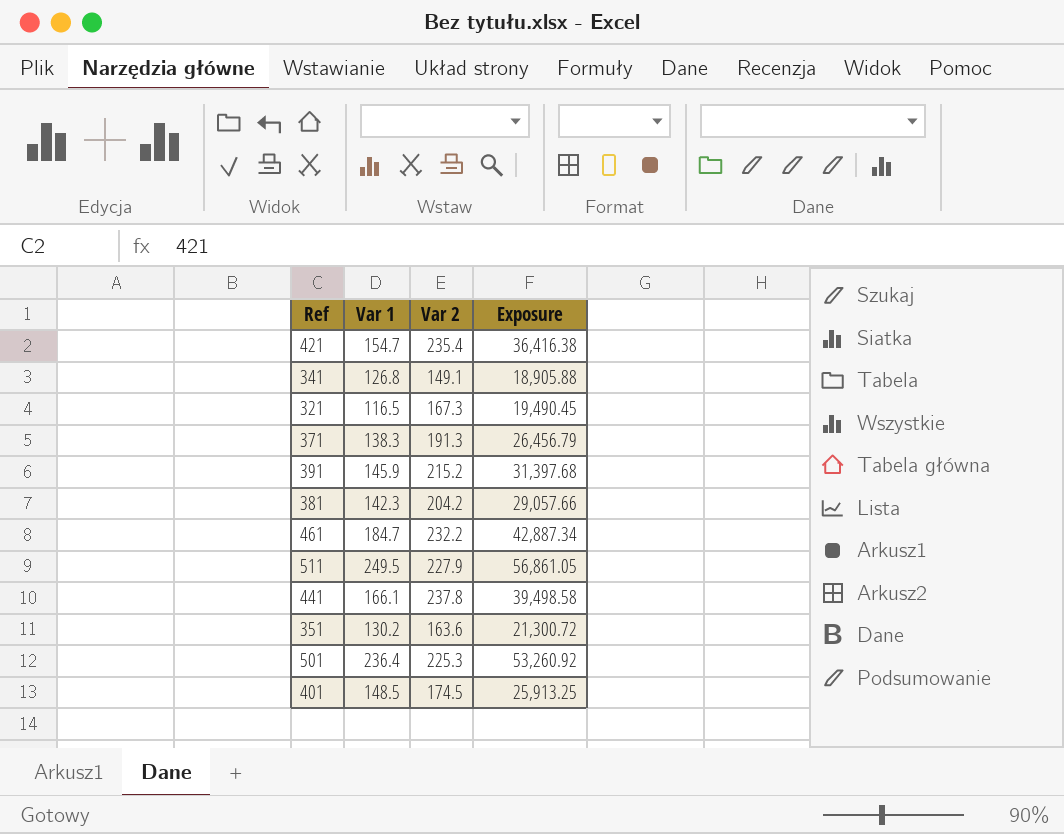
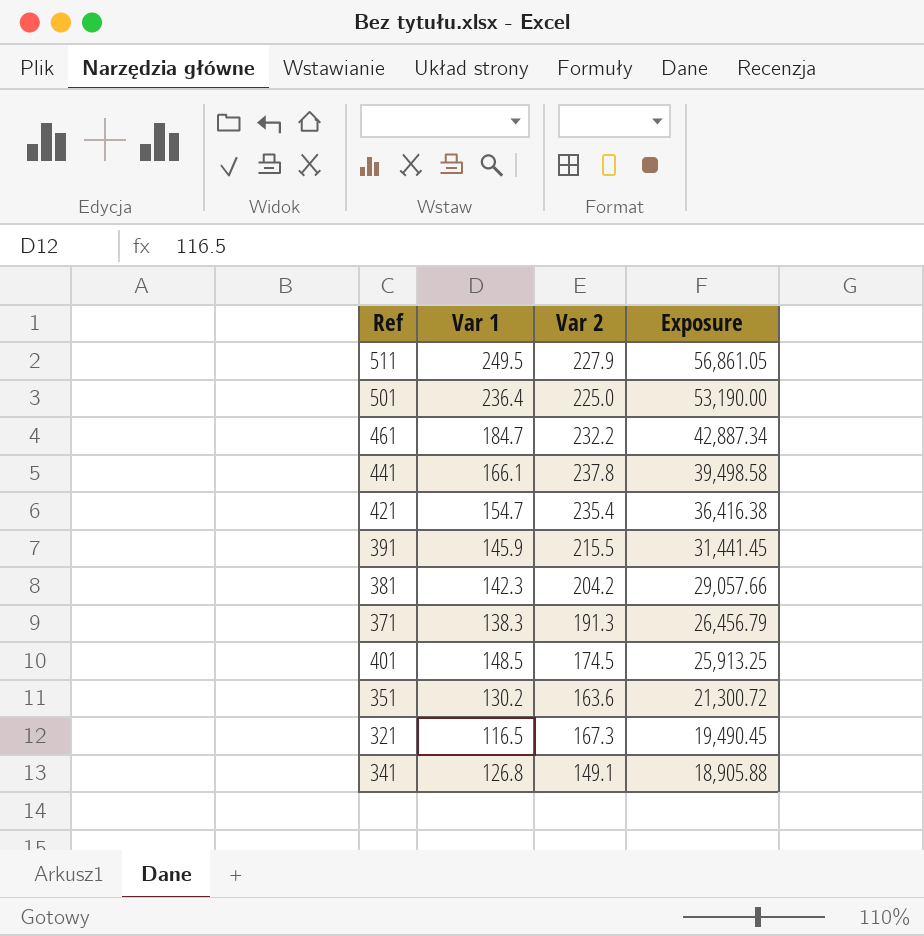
row order: none -> Exposure descending
501 | Var 2: 225.3 -> 225.0
501 | Exposure: 53,260.92 -> 53,190.00
391 | Var 2: 215.2 -> 215.5
391 | Exposure: 31,397.68 -> 31,441.45

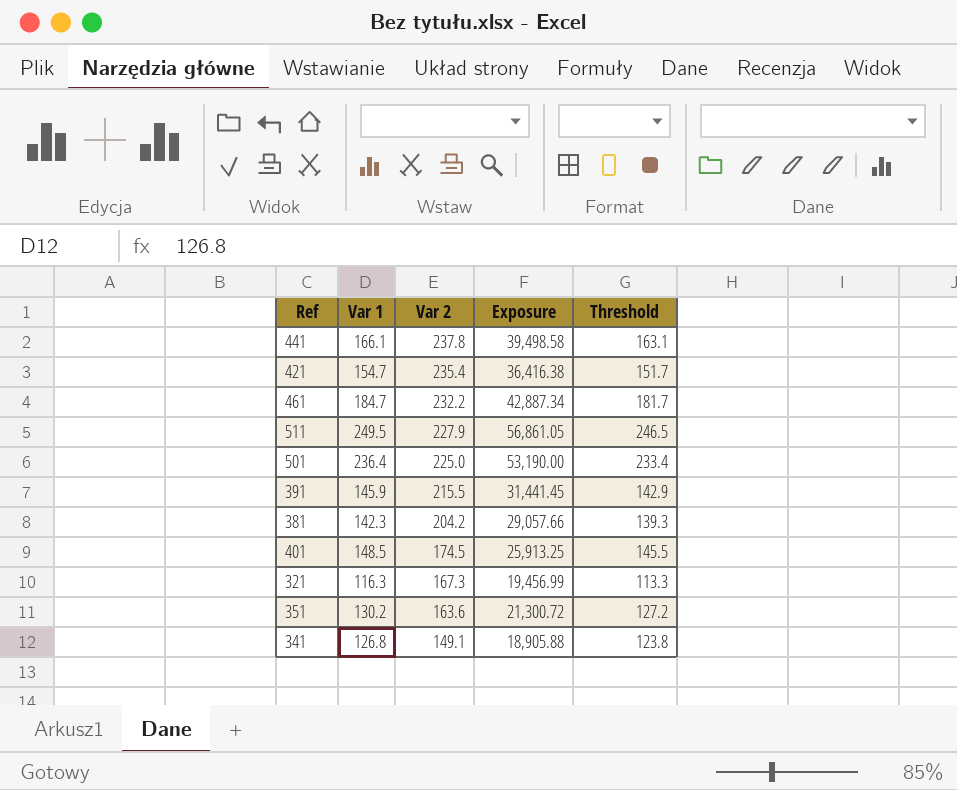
row order: Exposure descending -> Var 2 descending
column Threshold | formula: none -> [Var 1] - 3
row 371: 138.3 | 191.3 | 26,456.79 -> none
321 | Var 1: 116.5 -> 116.3
321 | Exposure: 19,490.45 -> 19,456.99

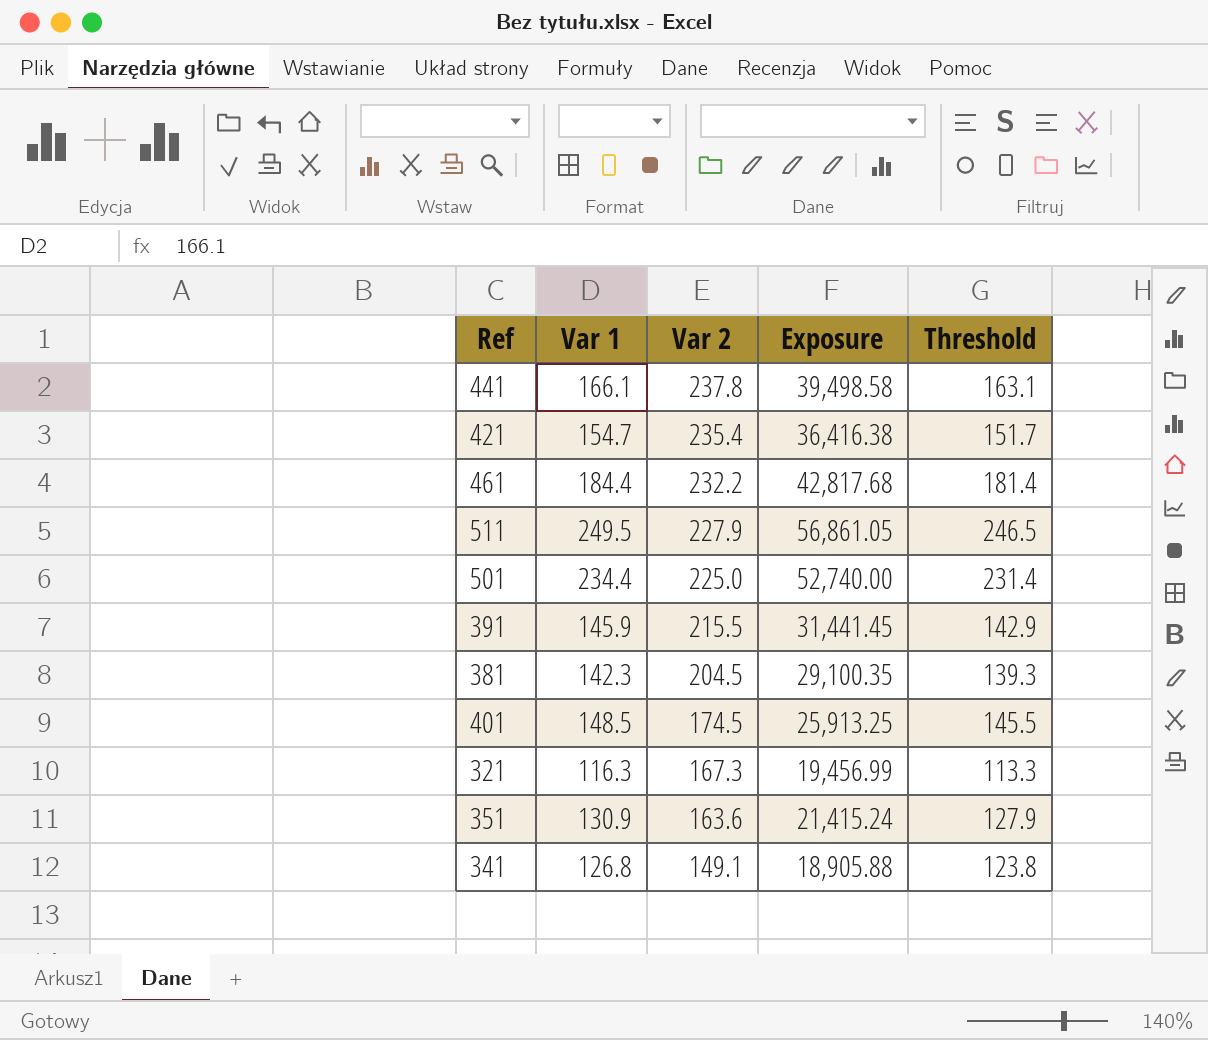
461 | Var 1: 184.7 -> 184.4
461 | Exposure: 42,887.34 -> 42,817.68
461 | Threshold: 181.7 -> 181.4
501 | Var 1: 236.4 -> 234.4
501 | Exposure: 53,190.00 -> 52,740.00
501 | Threshold: 233.4 -> 231.4
381 | Var 2: 204.2 -> 204.5
381 | Exposure: 29,057.66 -> 29,100.35
351 | Var 1: 130.2 -> 130.9
351 | Exposure: 21,300.72 -> 21,415.24
351 | Threshold: 127.2 -> 127.9

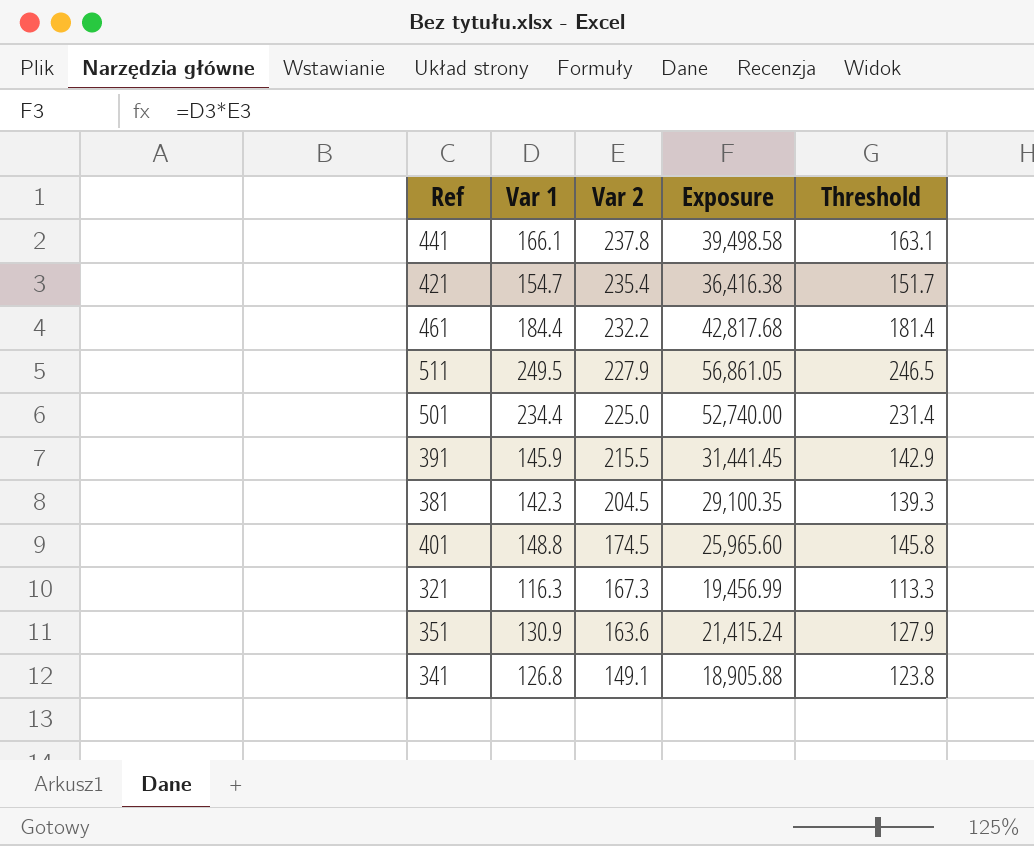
401 | Var 1: 148.5 -> 148.8
401 | Exposure: 25,913.25 -> 25,965.60
401 | Threshold: 145.5 -> 145.8

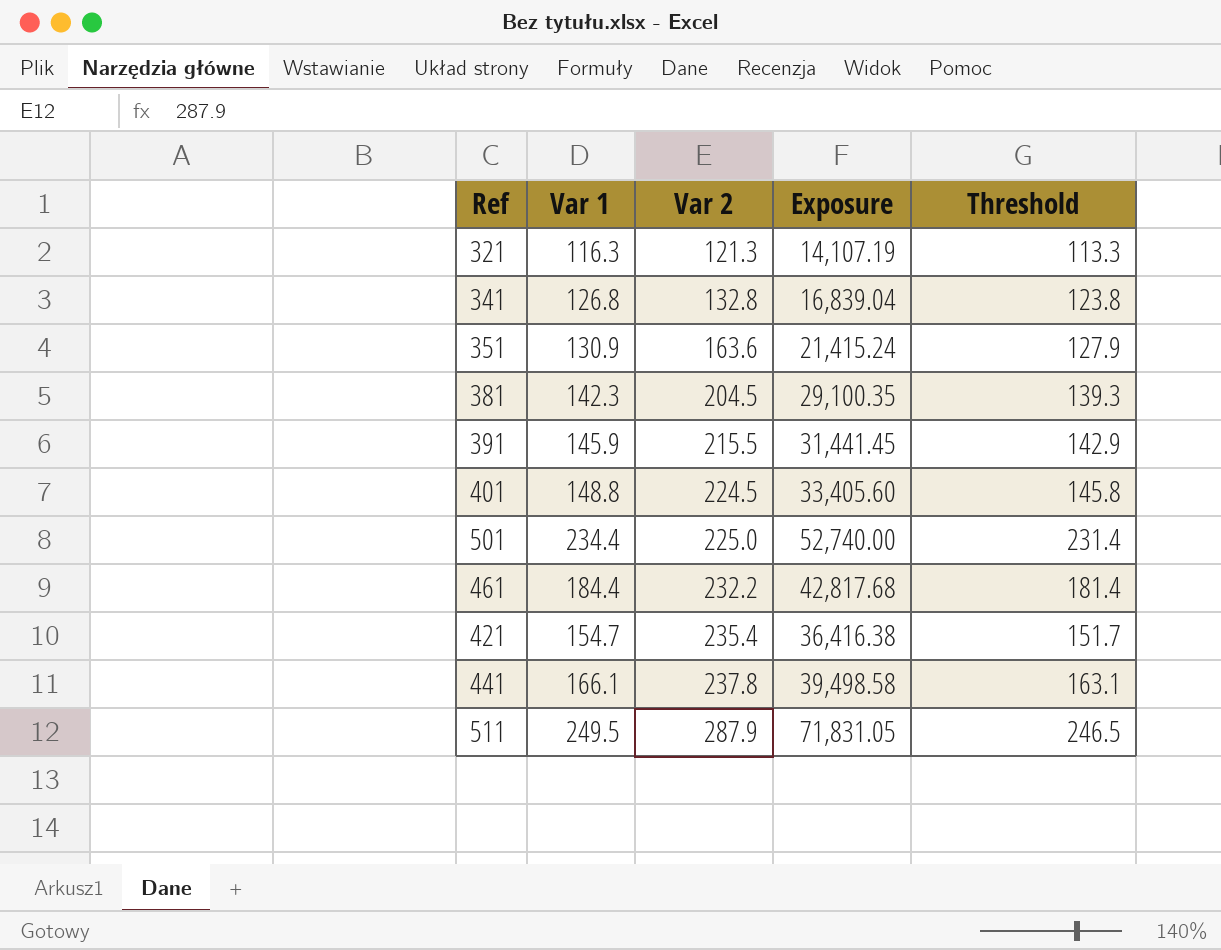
row order: Var 2 descending -> Var 2 ascending
321 | Var 2: 167.3 -> 121.3
321 | Exposure: 19,456.99 -> 14,107.19
341 | Var 2: 149.1 -> 132.8
341 | Exposure: 18,905.88 -> 16,839.04
401 | Var 2: 174.5 -> 224.5
401 | Exposure: 25,965.60 -> 33,405.60
511 | Var 2: 227.9 -> 287.9
511 | Exposure: 56,861.05 -> 71,831.05

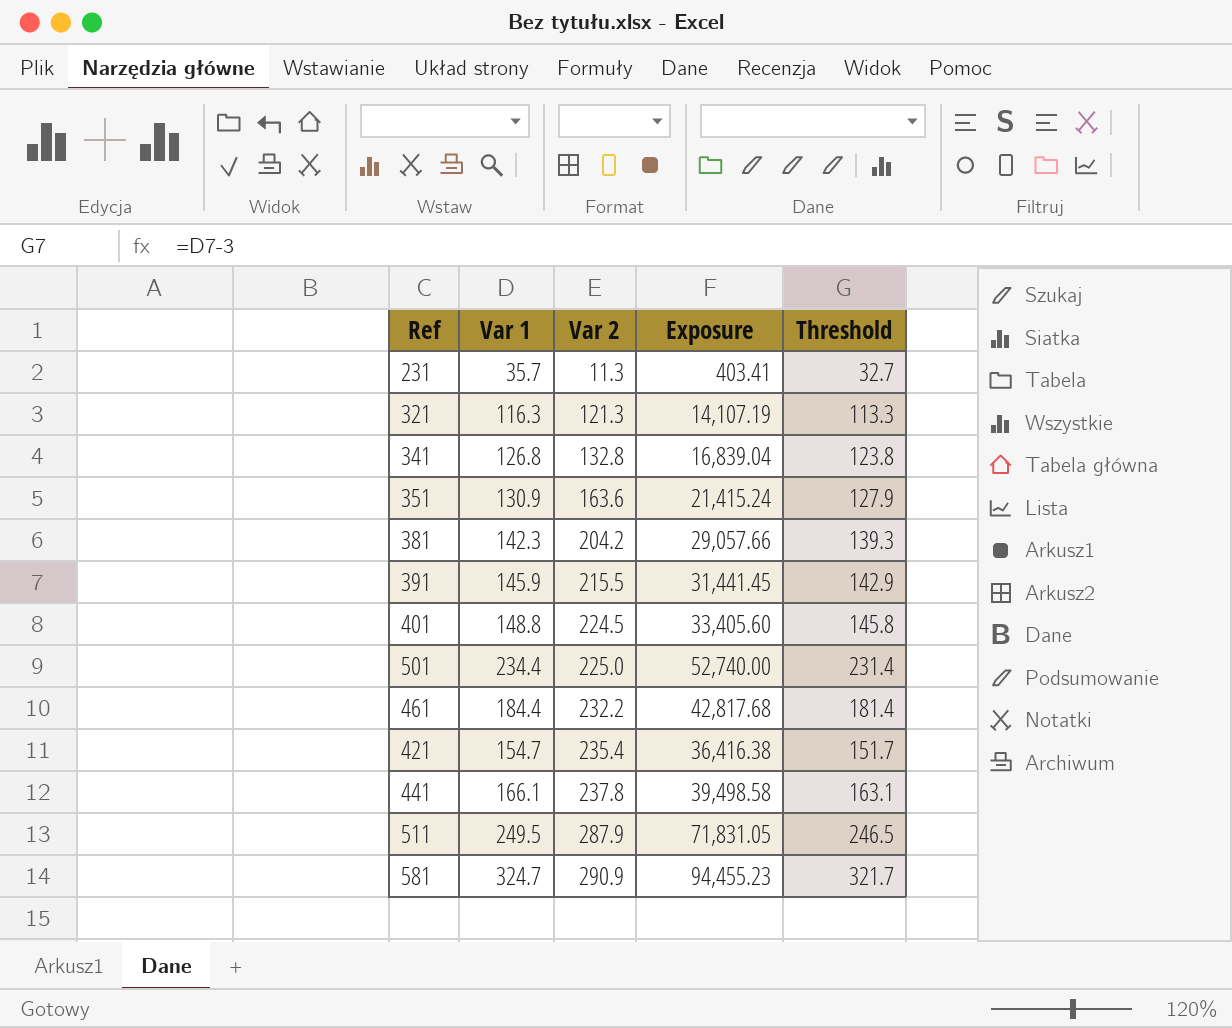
row 231: none -> 35.7 | 11.3 | 403.41 | 32.7
381 | Var 2: 204.5 -> 204.2
381 | Exposure: 29,100.35 -> 29,057.66
row 581: none -> 324.7 | 290.9 | 94,455.23 | 321.7

